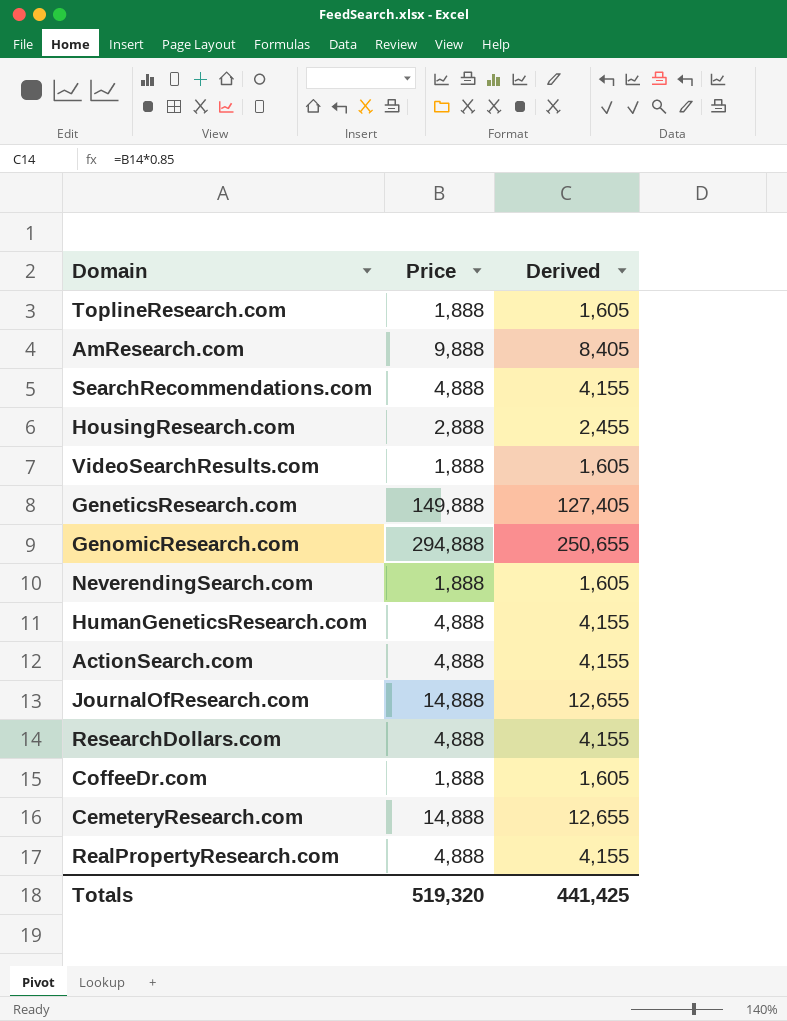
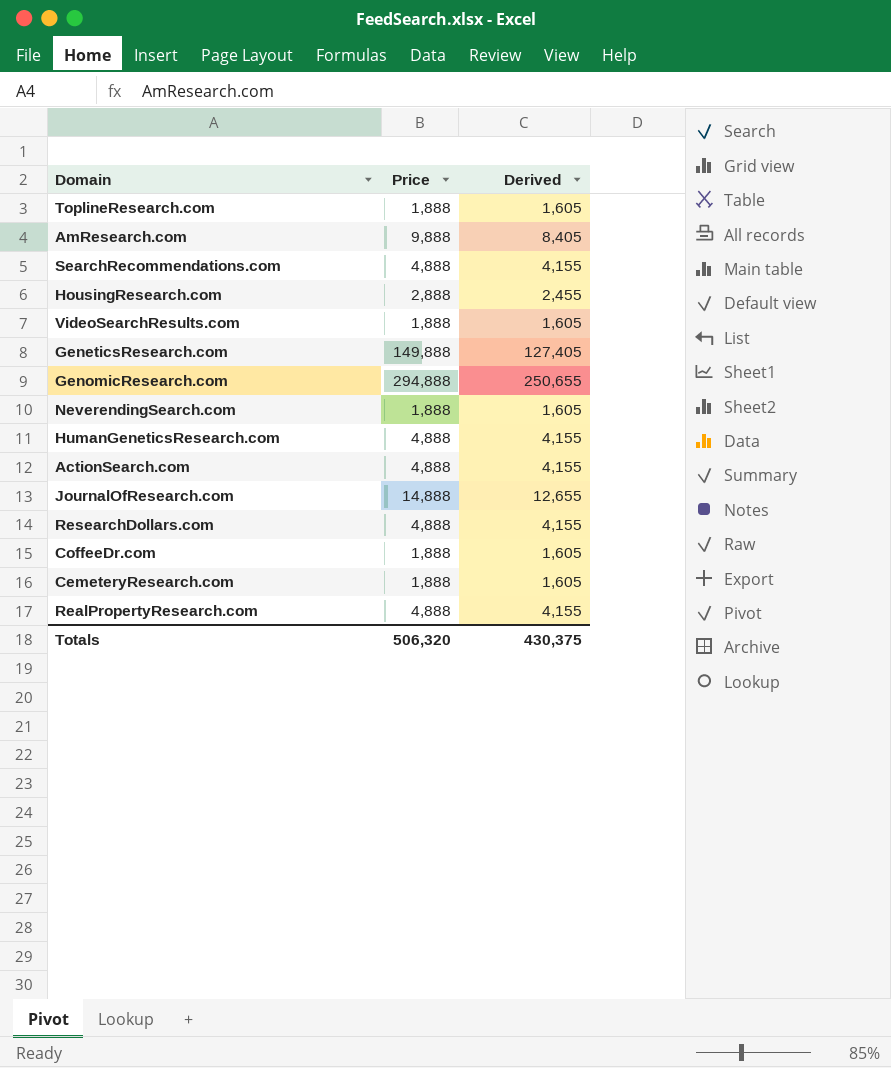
CemeteryResearch.com | Price: 14,888 -> 1,888
CemeteryResearch.com | Derived: 12,655 -> 1,605
Totals | Price: 519,320 -> 506,320
Totals | Derived: 441,425 -> 430,375

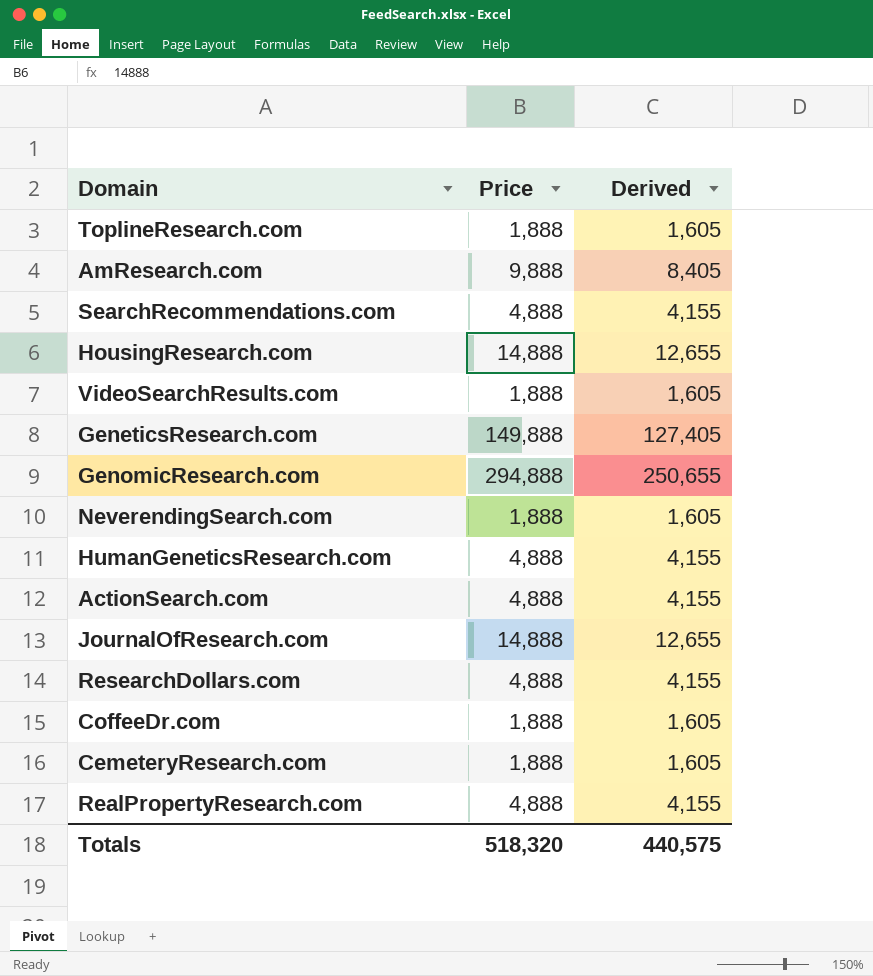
HousingResearch.com | Price: 2,888 -> 14,888
HousingResearch.com | Derived: 2,455 -> 12,655
Totals | Price: 506,320 -> 518,320
Totals | Derived: 430,375 -> 440,575

